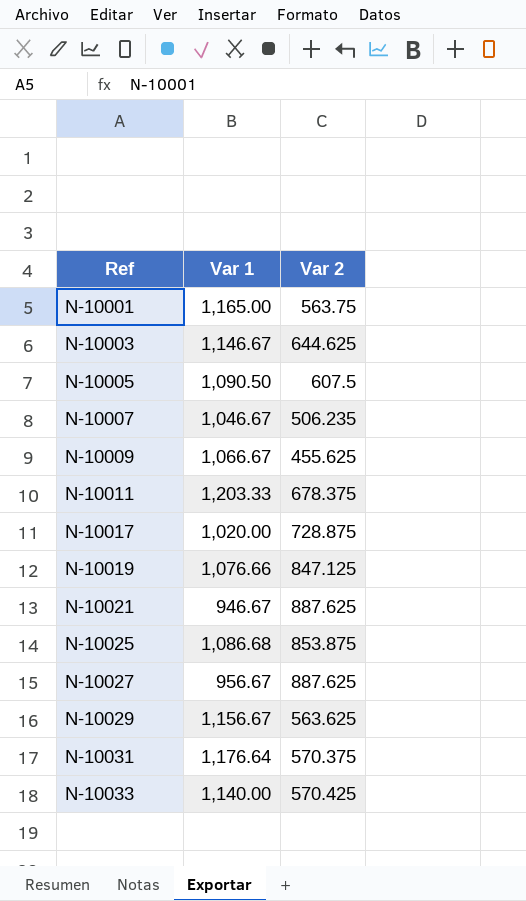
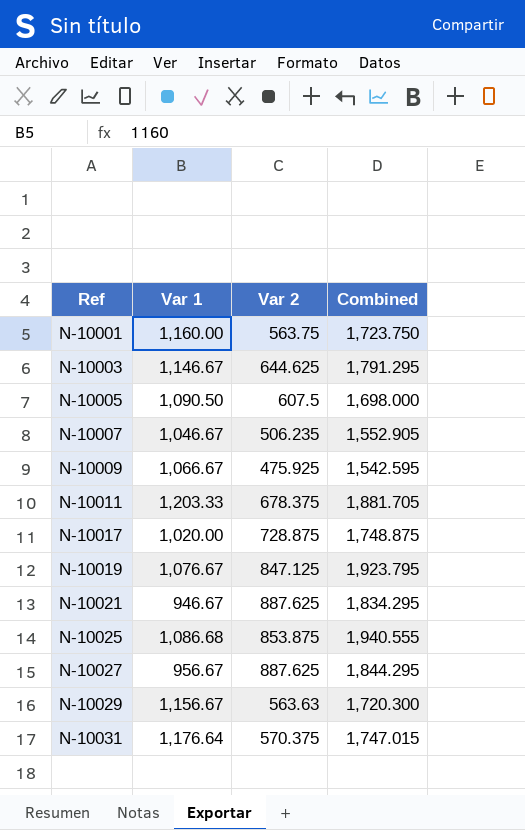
column Combined | formula: none -> [Var 1] + [Var 2]
row N-10033: 1,140.00 | 570.425 -> none
N-10001 | Var 1: 1,165.00 -> 1,160.00
N-10009 | Var 2: 455.625 -> 475.925
N-10019 | Var 1: 1,076.66 -> 1,076.67
N-10029 | Var 2: 563.625 -> 563.63

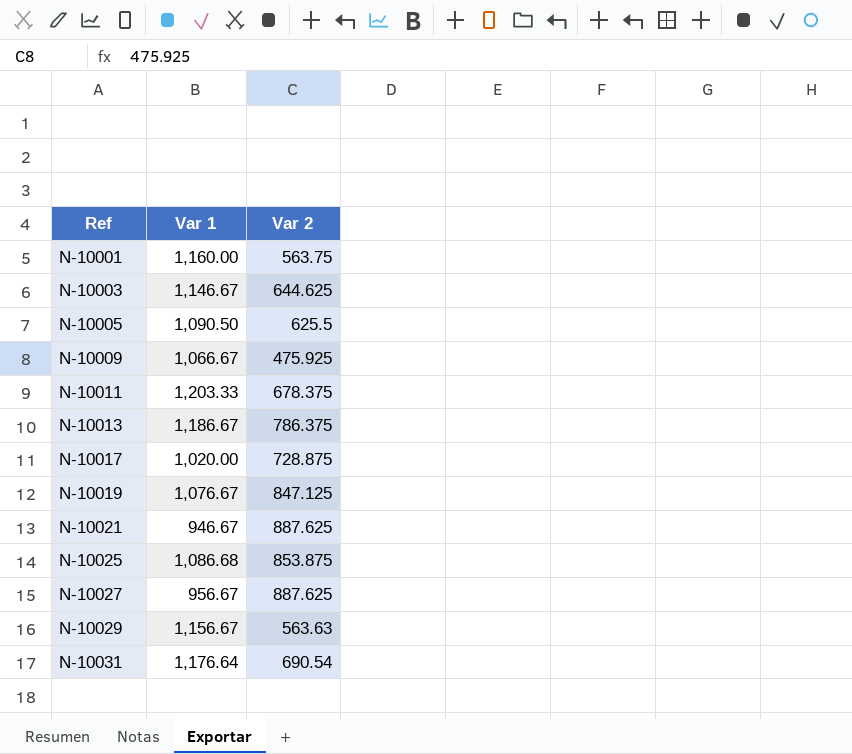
column Combined | formula: [Var 1] + [Var 2] -> none
row N-10007: 1,046.67 | 506.235 | 1,552.905 -> none
N-10005 | Var 2: 607.5 -> 625.5
row N-10013: none -> 1,186.67 | 786.375
N-10031 | Var 2: 570.375 -> 690.54

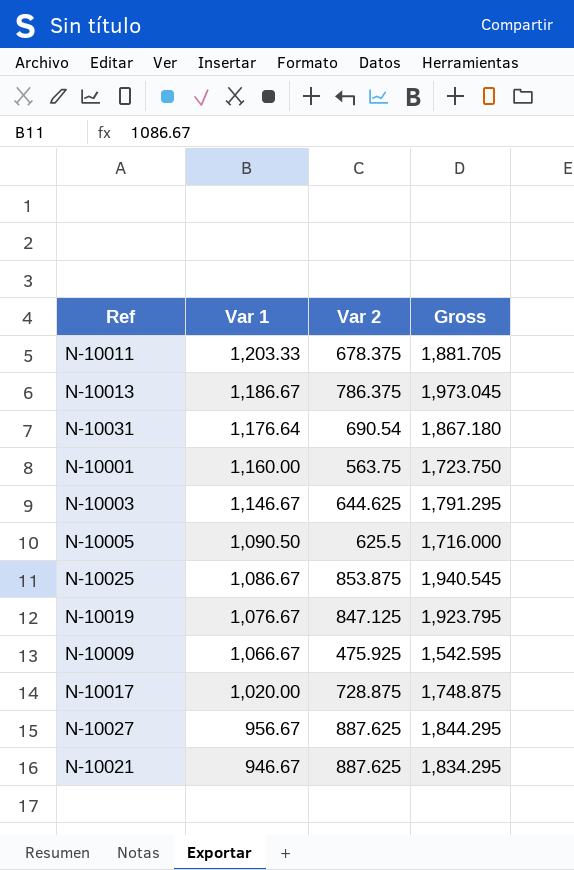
row order: Ref ascending -> Var 1 descending
column Gross | formula: none -> [Var 1] + [Var 2]
row N-10029: 1,156.67 | 563.63 -> none
N-10025 | Var 1: 1,086.68 -> 1,086.67

